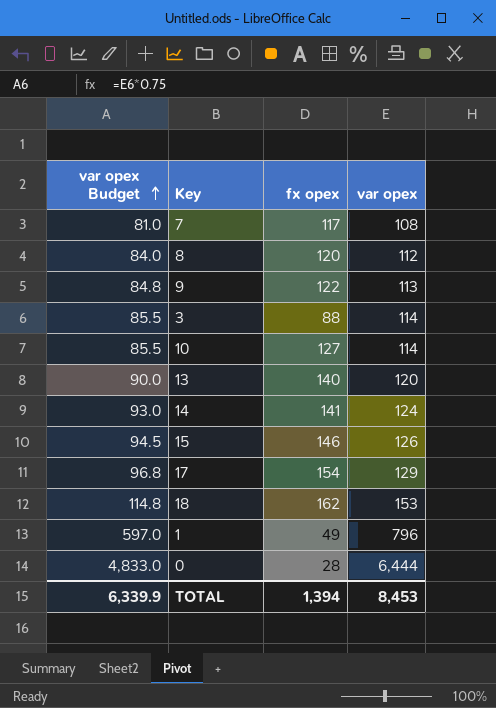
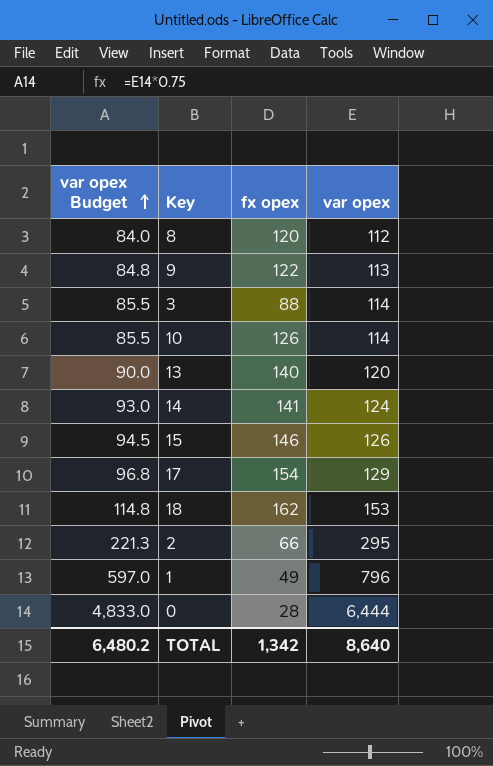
row 7: 81.0 | 117 | 108 -> none
10 | fx opex: 127 -> 126
row 2: none -> 221.3 | 66 | 295
TOTAL | var opex Budget: 6,339.9 -> 6,480.2
TOTAL | fx opex: 1,394 -> 1,342
TOTAL | var opex: 8,453 -> 8,640

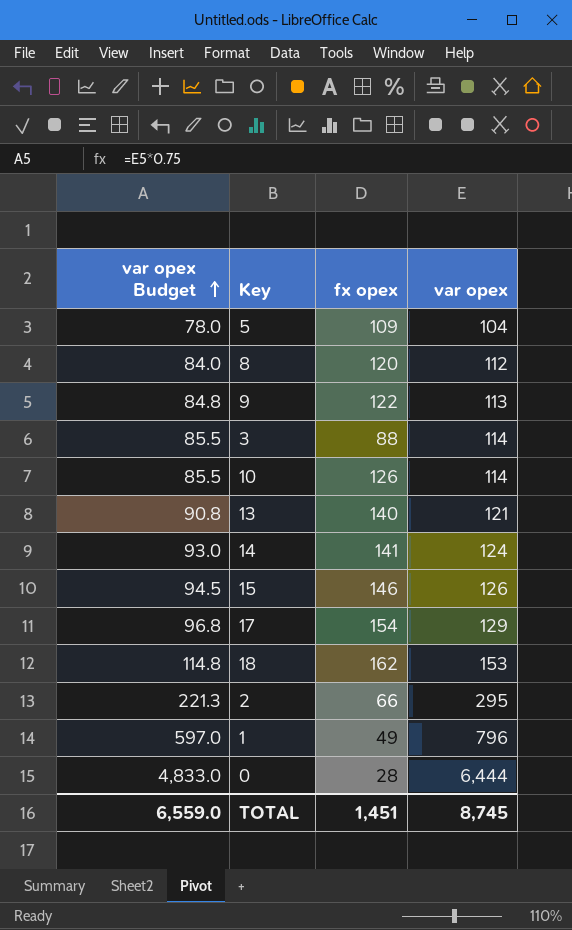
row 5: none -> 78.0 | 109 | 104
13 | var opex Budget: 90.0 -> 90.8
13 | var opex: 120 -> 121
TOTAL | var opex Budget: 6,480.2 -> 6,559.0
TOTAL | fx opex: 1,342 -> 1,451
TOTAL | var opex: 8,640 -> 8,745

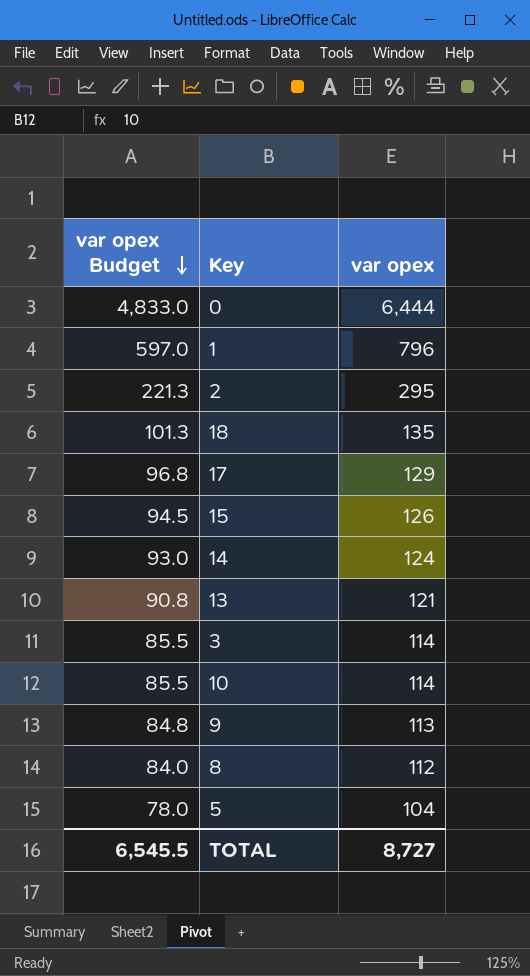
row order: var opex Budget ascending -> var opex Budget descending
column fx opex | position: 3 -> none
18 | var opex Budget: 114.8 -> 101.3
18 | var opex: 153 -> 135
TOTAL | var opex Budget: 6,559.0 -> 6,545.5
TOTAL | var opex: 8,745 -> 8,727

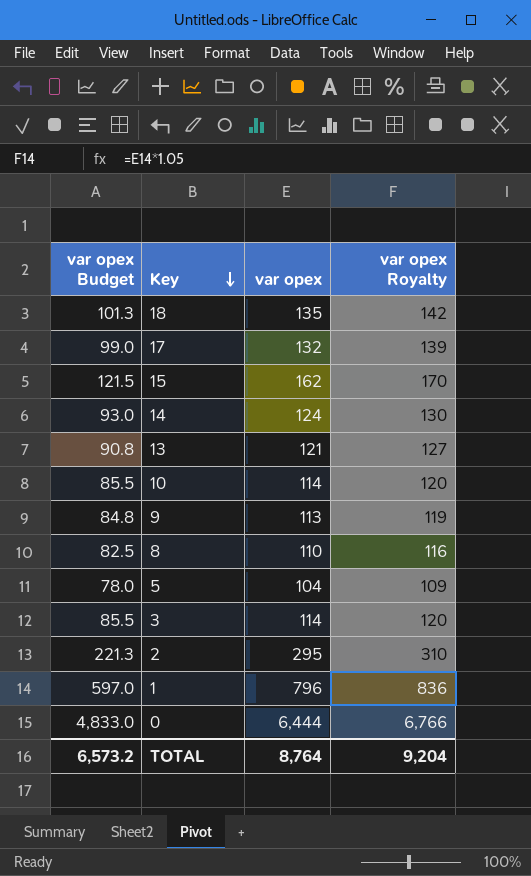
row order: var opex Budget descending -> Key descending
column var opex Royalty | formula: none -> [var opex] * 1.05
17 | var opex Budget: 96.8 -> 99.0
17 | var opex: 129 -> 132
15 | var opex Budget: 94.5 -> 121.5
15 | var opex: 126 -> 162
8 | var opex Budget: 84.0 -> 82.5
8 | var opex: 112 -> 110
TOTAL | var opex Budget: 6,545.5 -> 6,573.2
TOTAL | var opex: 8,727 -> 8,764

